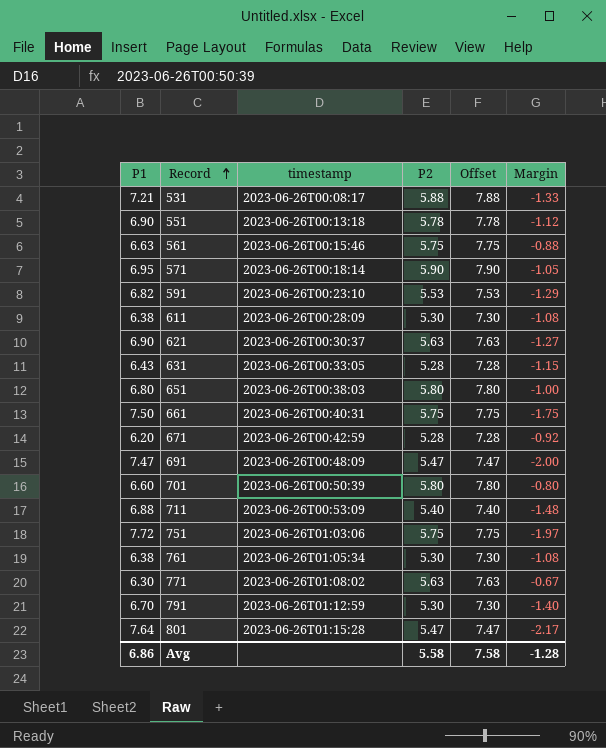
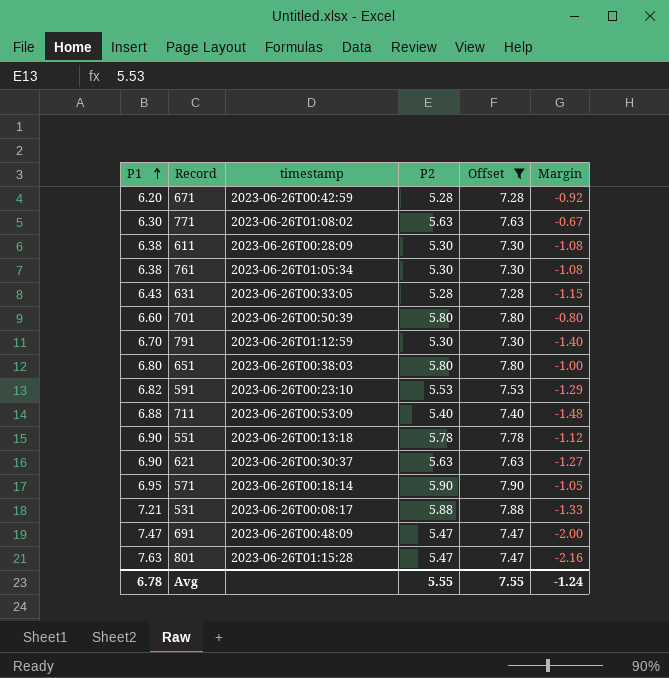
filter: none -> Offset != 7.75
row order: Record ascending -> P1 ascending
801 | P1: 7.64 -> 7.63
801 | Margin: -2.17 -> -2.16
Avg | P1: 6.86 -> 6.78
Avg | P2: 5.58 -> 5.55
Avg | Offset: 7.58 -> 7.55
Avg | Margin: -1.28 -> -1.24

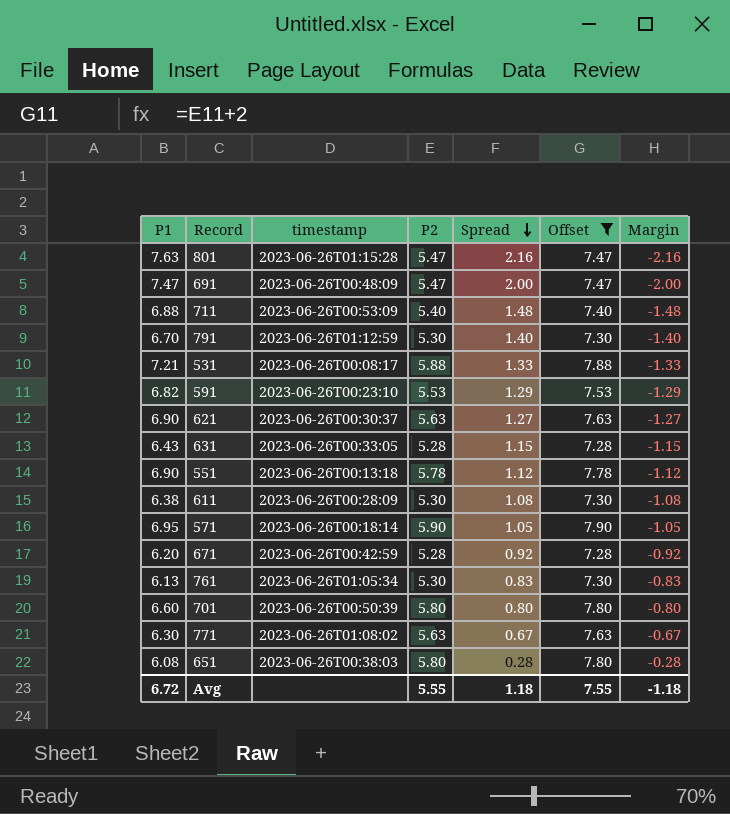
row order: P1 ascending -> Spread descending
column Spread | formula: none -> [P1] - [P2]
761 | P1: 6.38 -> 6.13
761 | Margin: -1.08 -> -0.83
651 | P1: 6.80 -> 6.08
651 | Margin: -1.00 -> -0.28
Avg | P1: 6.78 -> 6.72
Avg | Margin: -1.24 -> -1.18

